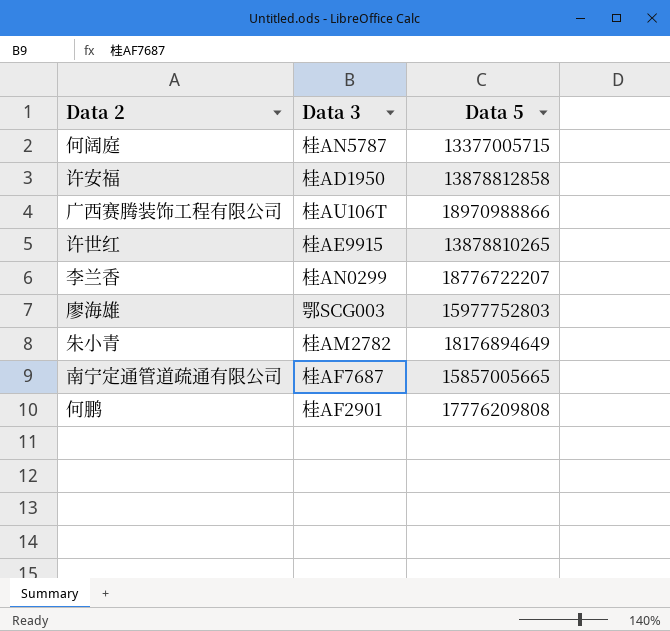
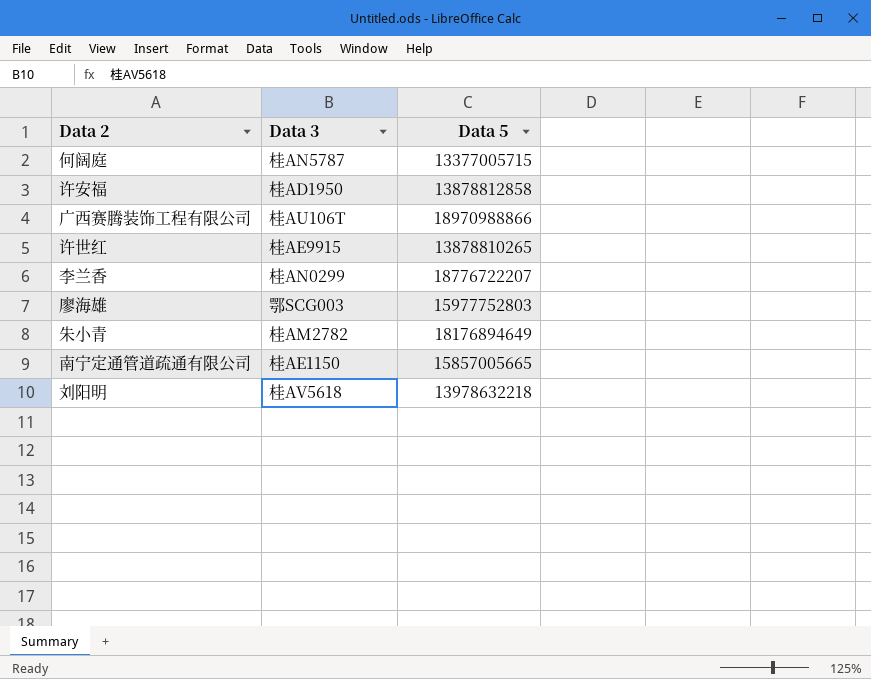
row 何鹏: 桂AF2901 | 17776209808 -> none
南宁定通管道疏通有限公司 | Data 3: 桂AF7687 -> 桂AE1150
row 刘阳明: none -> 桂AV5618 | 13978632218

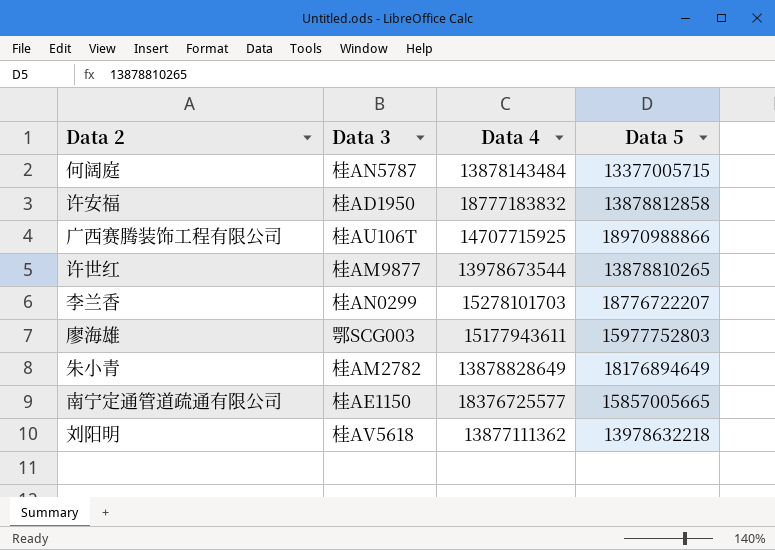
column Data 4 | position: none -> 3
许世红 | Data 3: 桂AE9915 -> 桂AM9877

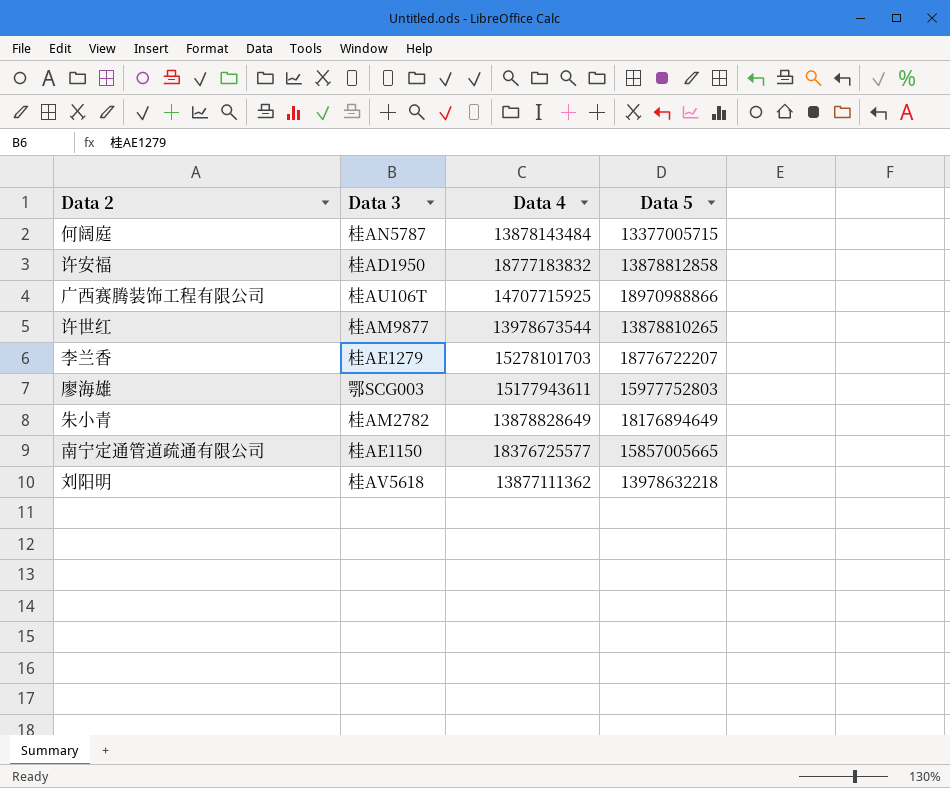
李兰香 | Data 3: 桂AN0299 -> 桂AE1279

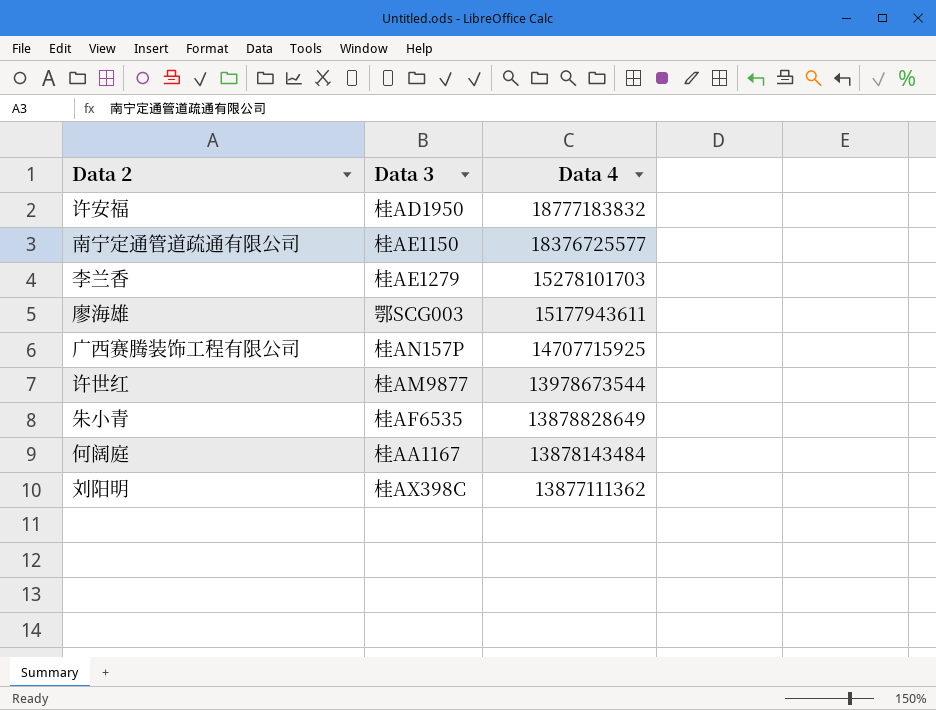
row order: none -> Data 4 descending
column Data 5 | position: 4 -> none
广西赛腾装饰工程有限公司 | Data 3: 桂AU106T -> 桂AN157P
朱小青 | Data 3: 桂AM2782 -> 桂AF6535
何阔庭 | Data 3: 桂AN5787 -> 桂AA1167
刘阳明 | Data 3: 桂AV5618 -> 桂AX398C

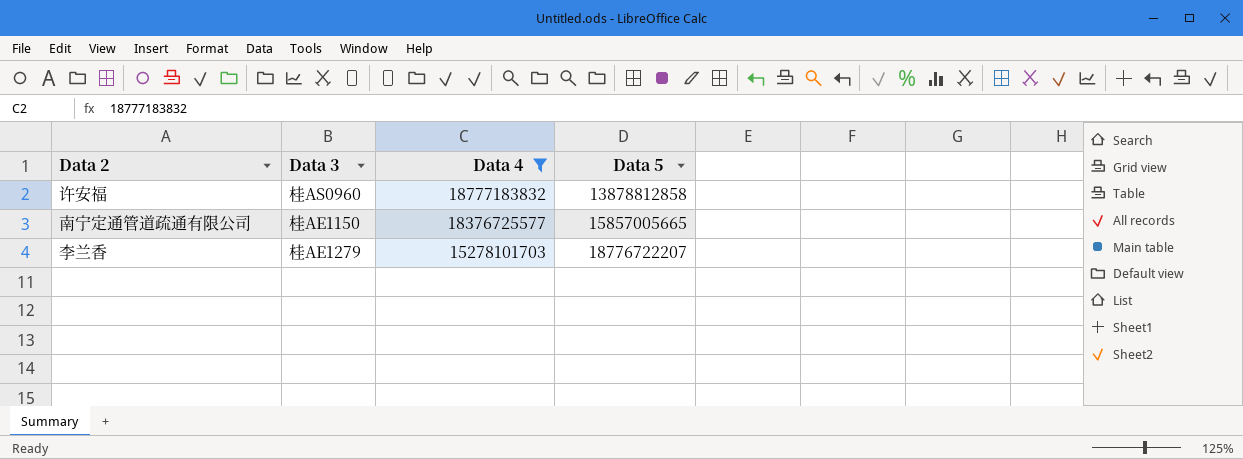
filter: none -> Data 4 >= 15278101703
column Data 5 | position: none -> 4
许安福 | Data 3: 桂AD1950 -> 桂AS0960

